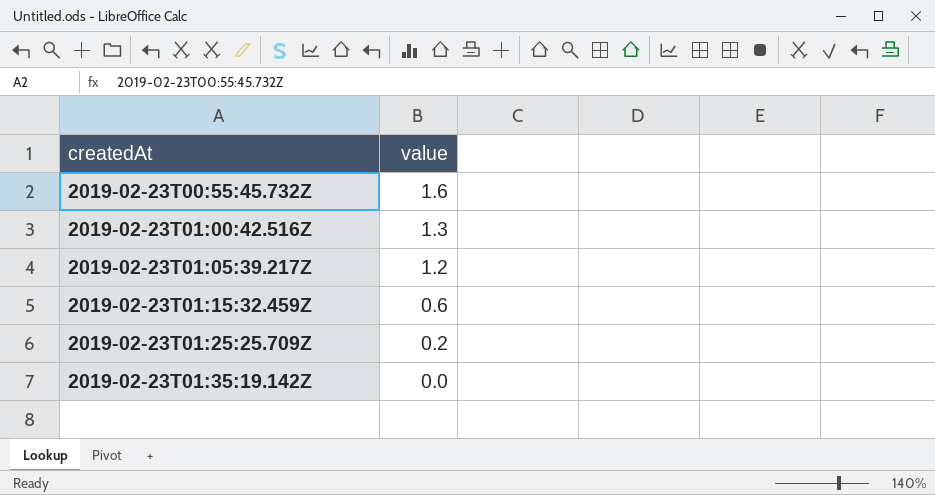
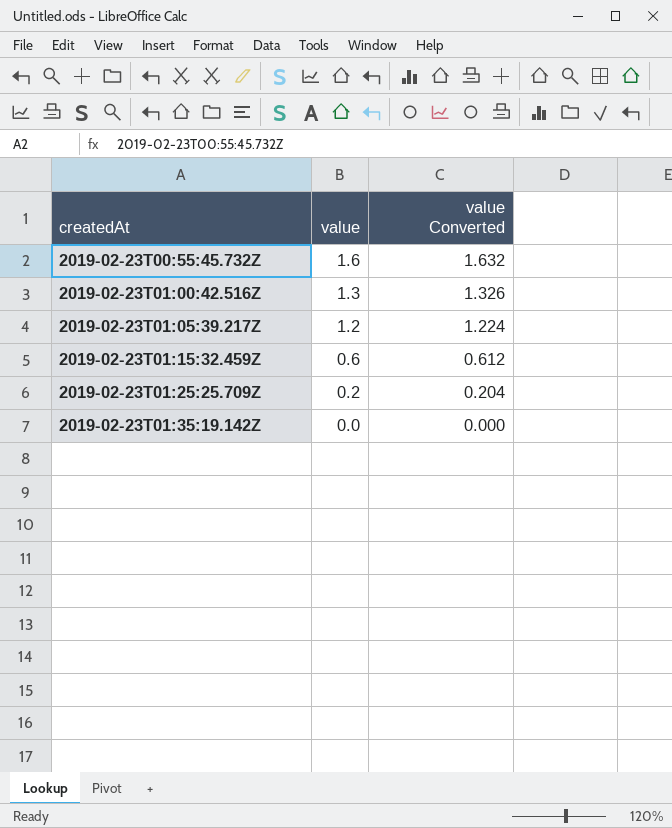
column value Converted | formula: none -> [value] * 1.02

